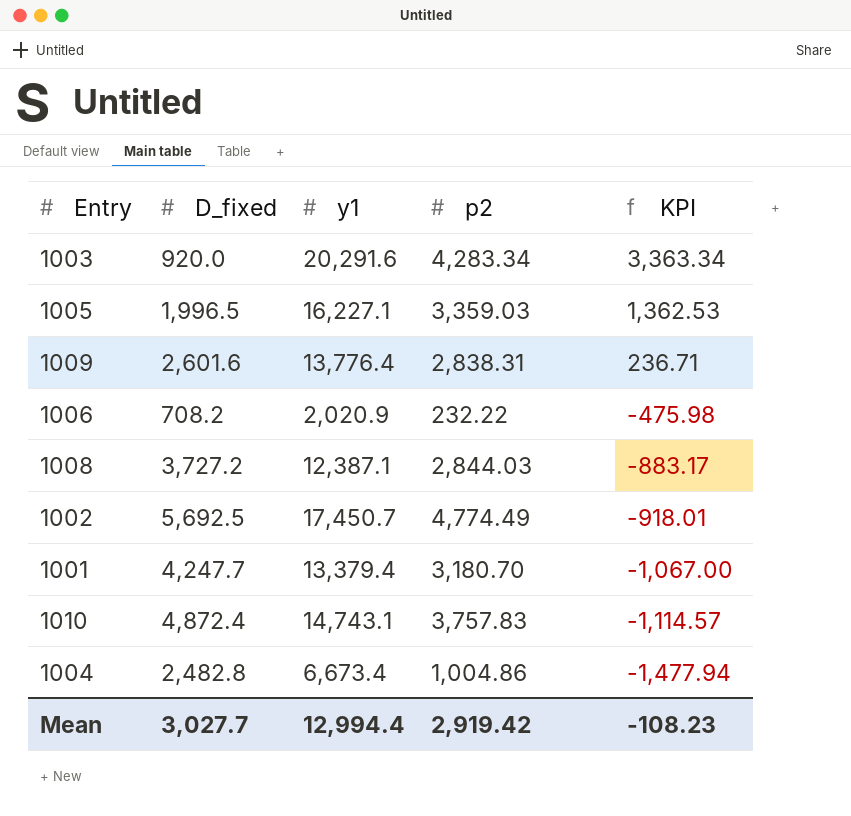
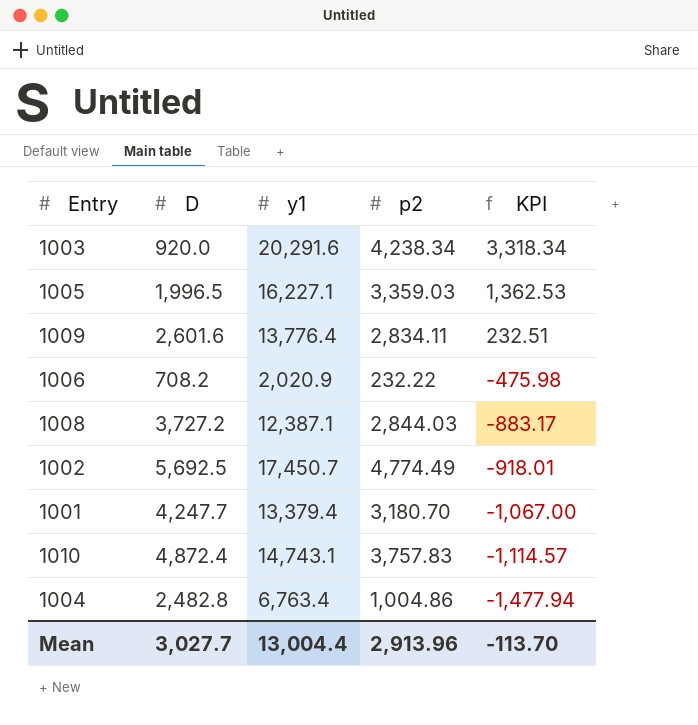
column name: D_fixed -> D
1003 | p2: 4,283.34 -> 4,238.34
1003 | KPI: 3,363.34 -> 3,318.34
1009 | p2: 2,838.31 -> 2,834.11
1009 | KPI: 236.71 -> 232.51
1004 | y1: 6,673.4 -> 6,763.4
Mean | y1: 12,994.4 -> 13,004.4
Mean | p2: 2,919.42 -> 2,913.96
Mean | KPI: -108.23 -> -113.70

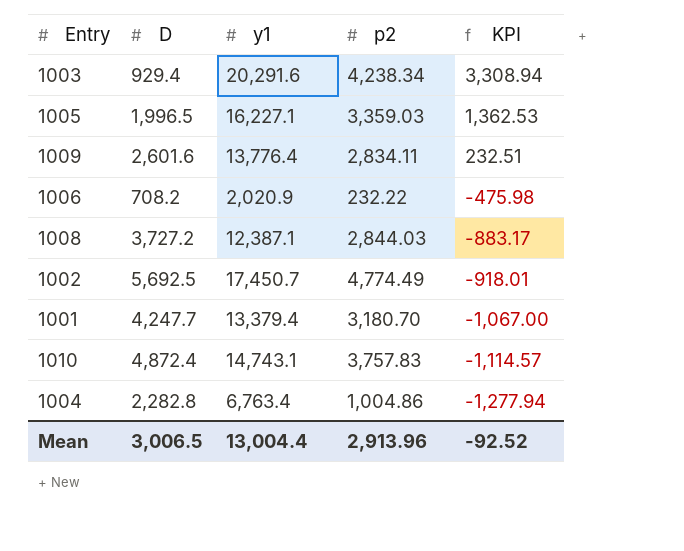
1003 | D: 920.0 -> 929.4
1003 | KPI: 3,318.34 -> 3,308.94
1004 | D: 2,482.8 -> 2,282.8
1004 | KPI: -1,477.94 -> -1,277.94
Mean | D: 3,027.7 -> 3,006.5
Mean | KPI: -113.70 -> -92.52

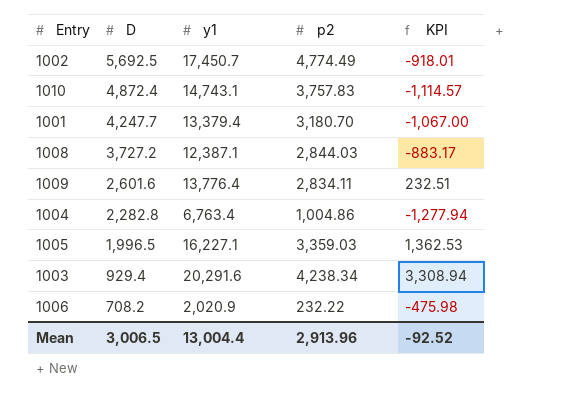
row order: KPI descending -> D descending

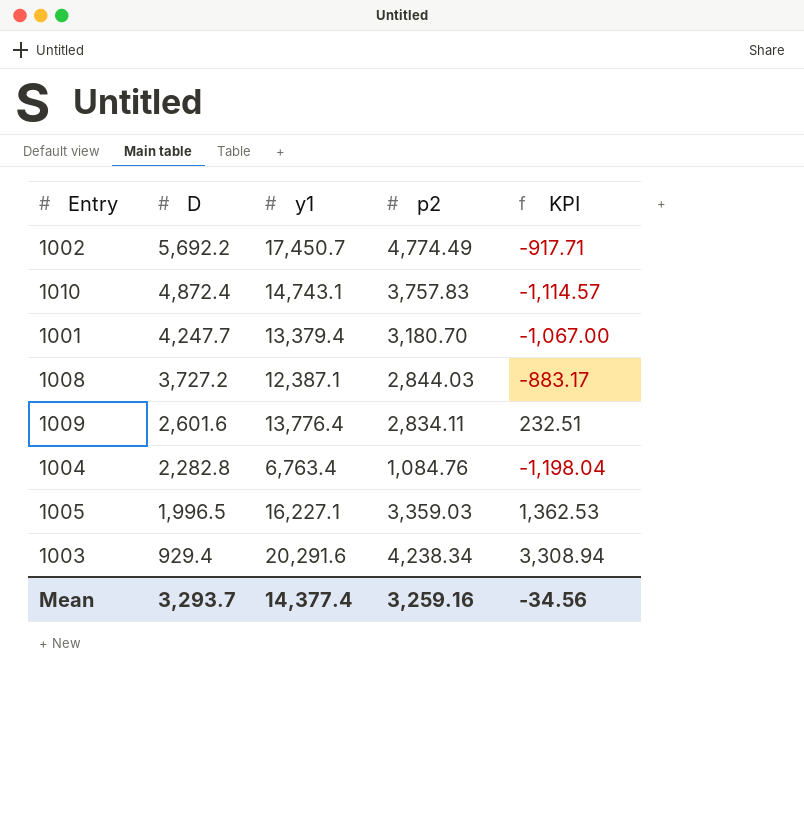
row 1006: 708.2 | 2,020.9 | 232.22 | -475.98 -> none
1002 | D: 5,692.5 -> 5,692.2
1002 | KPI: -918.01 -> -917.71
1004 | p2: 1,004.86 -> 1,084.76
1004 | KPI: -1,277.94 -> -1,198.04
Mean | D: 3,006.5 -> 3,293.7
Mean | y1: 13,004.4 -> 14,377.4
Mean | p2: 2,913.96 -> 3,259.16
Mean | KPI: -92.52 -> -34.56

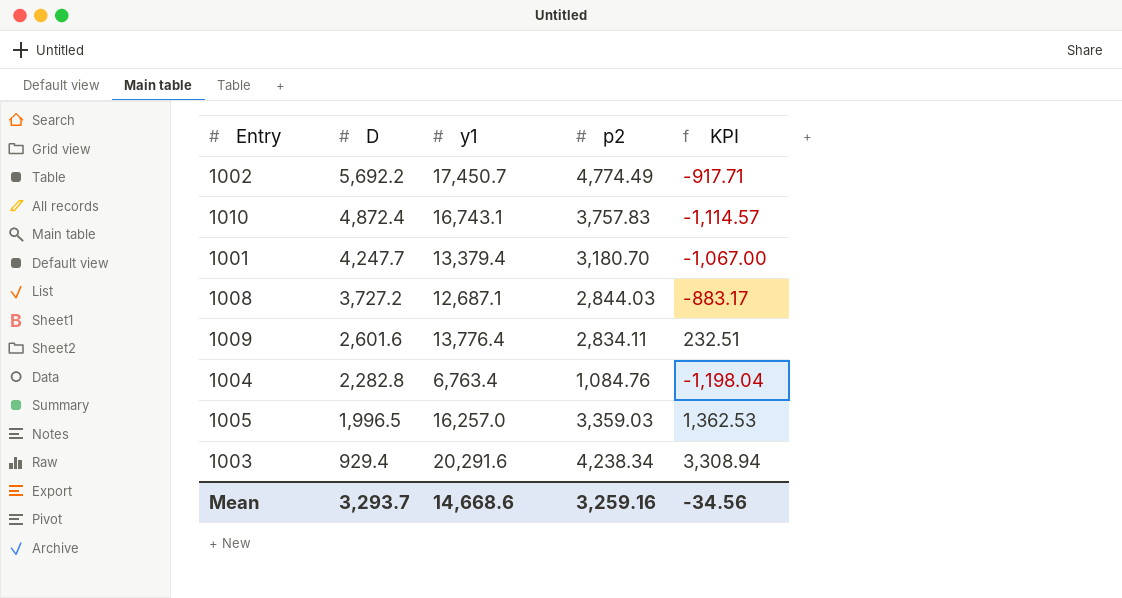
1010 | y1: 14,743.1 -> 16,743.1
1008 | y1: 12,387.1 -> 12,687.1
1005 | y1: 16,227.1 -> 16,257.0
Mean | y1: 14,377.4 -> 14,668.6

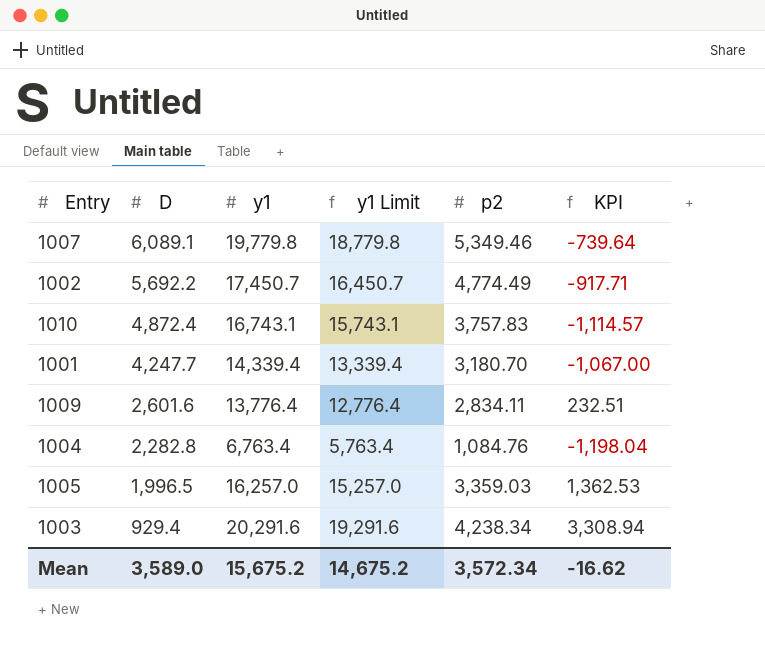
column y1 Limit | formula: none -> [y1] - 1000
row 1008: 3,727.2 | 12,687.1 | 2,844.03 | -883.17 -> none
row 1007: none -> 6,089.1 | 19,779.8 | 18,779.8 | 5,349.46 | -739.64
1001 | y1: 13,379.4 -> 14,339.4
Mean | D: 3,293.7 -> 3,589.0
Mean | y1: 14,668.6 -> 15,675.2
Mean | p2: 3,259.16 -> 3,572.34
Mean | KPI: -34.56 -> -16.62

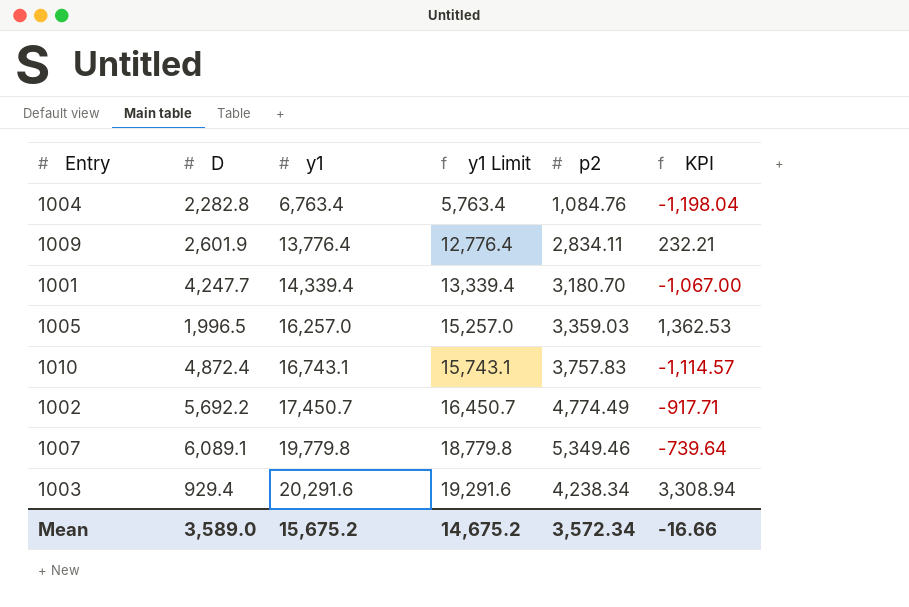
row order: D descending -> y1 ascending
1009 | D: 2,601.6 -> 2,601.9
1009 | KPI: 232.51 -> 232.21
Mean | KPI: -16.62 -> -16.66

